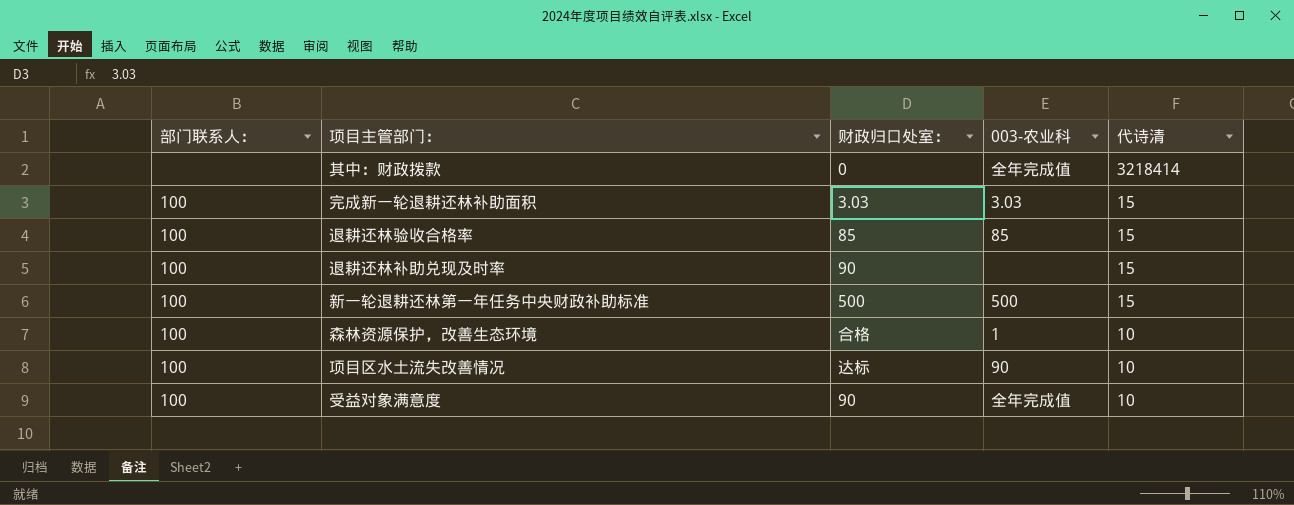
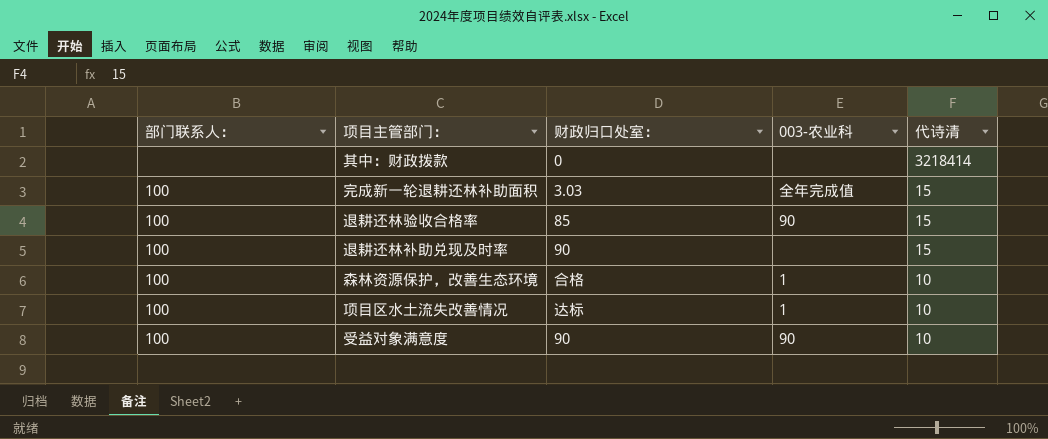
row 新一轮退耕还林第一年任务中央财政补助标准: 100 | 500 | 500 | 15 -> none
其中：财政拨款 | 003-农业科: 全年完成值 -> none
完成新一轮退耕还林补助面积 | 003-农业科: 3.03 -> 全年完成值
退耕还林验收合格率 | 003-农业科: 85 -> 90
项目区水土流失改善情况 | 003-农业科: 90 -> 1
受益对象满意度 | 003-农业科: 全年完成值 -> 90

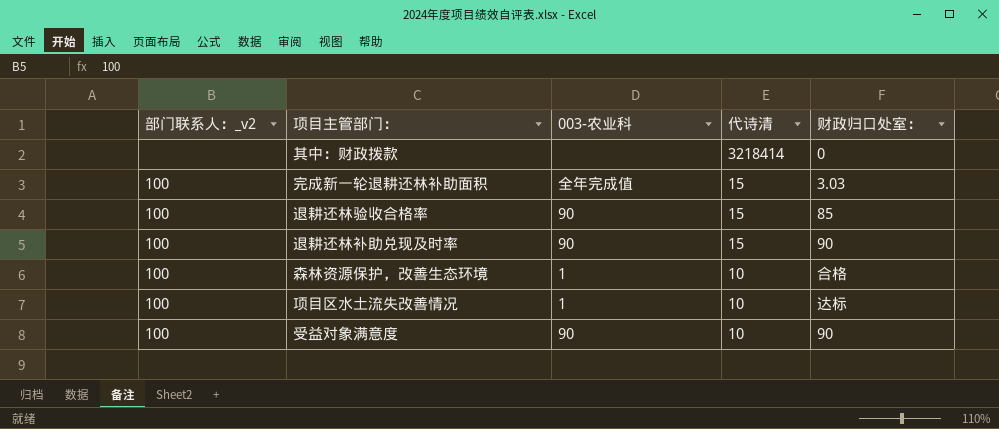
column name: 部门联系人： -> 部门联系人：_v2
column 财政归口处室： | position: 3 -> 5
退耕还林补助兑现及时率 | 003-农业科: none -> 90

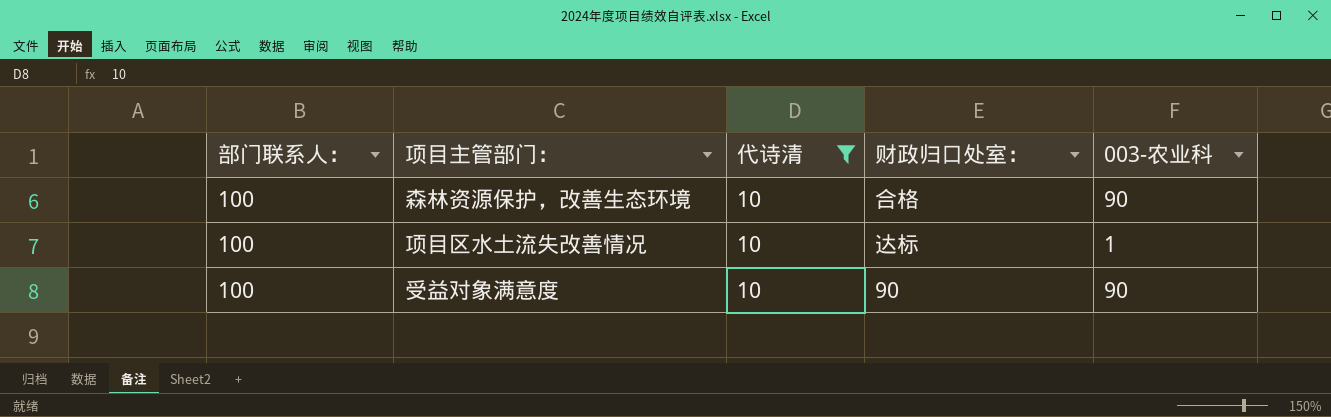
filter: none -> 代诗清 = 10
column name: 部门联系人：_v2 -> 部门联系人：
column 003-农业科 | position: 3 -> 5
森林资源保护，改善生态环境 | 003-农业科: 1 -> 90

